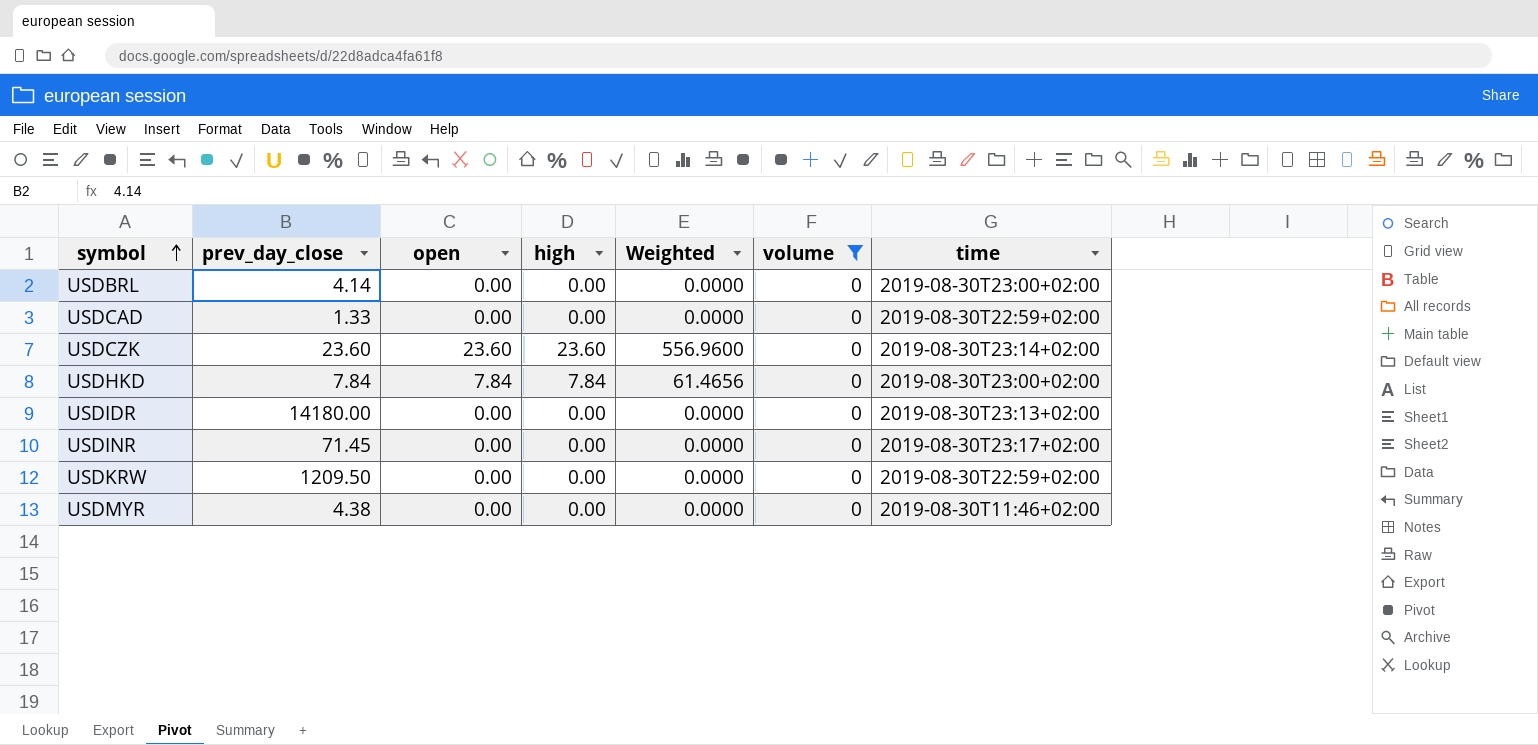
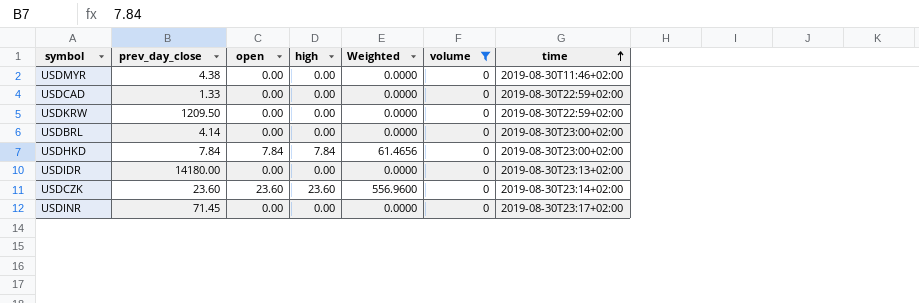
row order: symbol ascending -> time ascending

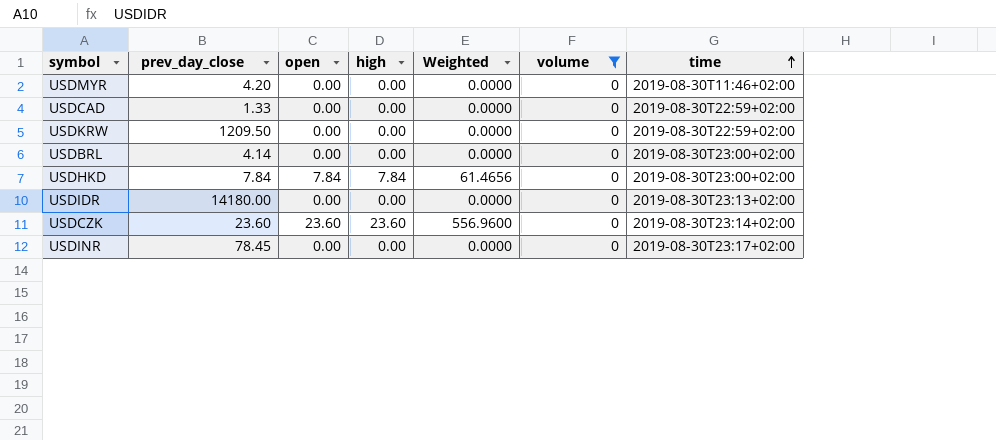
USDMYR | prev_day_close: 4.38 -> 4.20
USDINR | prev_day_close: 71.45 -> 78.45

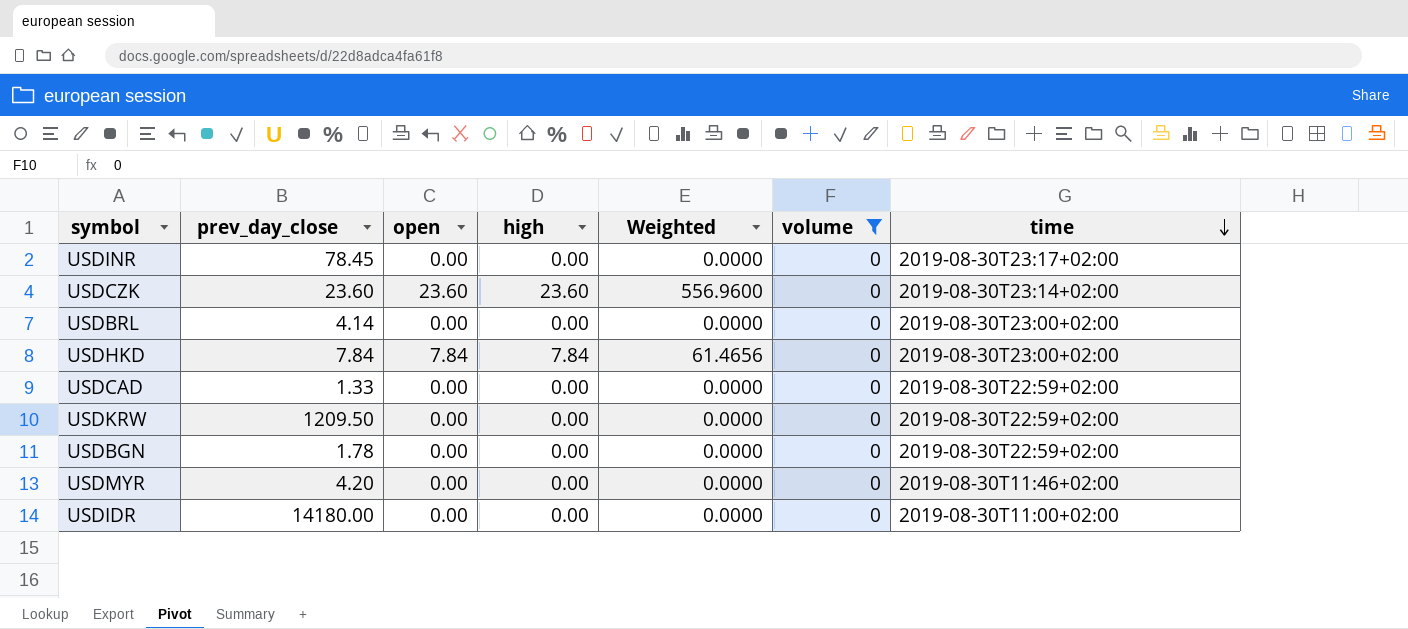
row order: time ascending -> time descending
row USDBGN: none -> 1.78 | 0.00 | 0.00 | 0.0000 | 0 | 2019-08-30T22:59+02:00
USDIDR | time: 2019-08-30T23:13+02:00 -> 2019-08-30T11:00+02:00

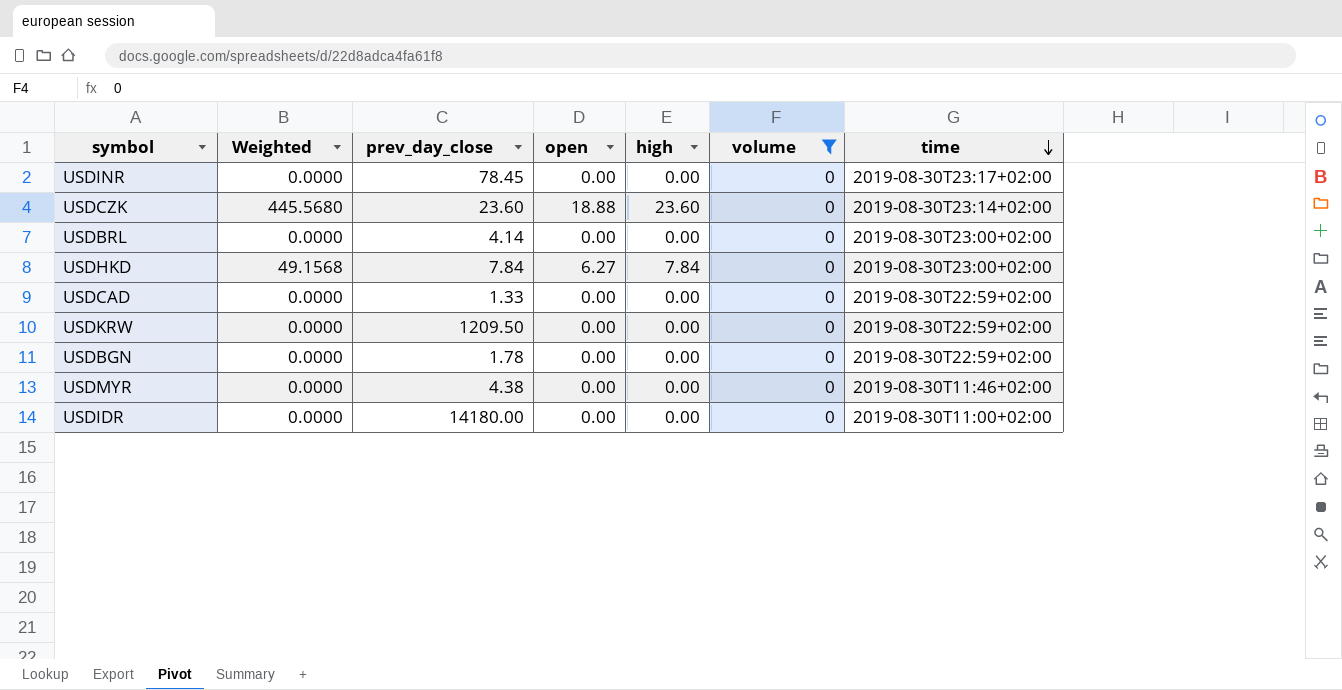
column Weighted | position: 5 -> 2
USDCZK | Weighted: 556.9600 -> 445.5680
USDCZK | open: 23.60 -> 18.88
USDHKD | Weighted: 61.4656 -> 49.1568
USDHKD | open: 7.84 -> 6.27
USDMYR | prev_day_close: 4.20 -> 4.38

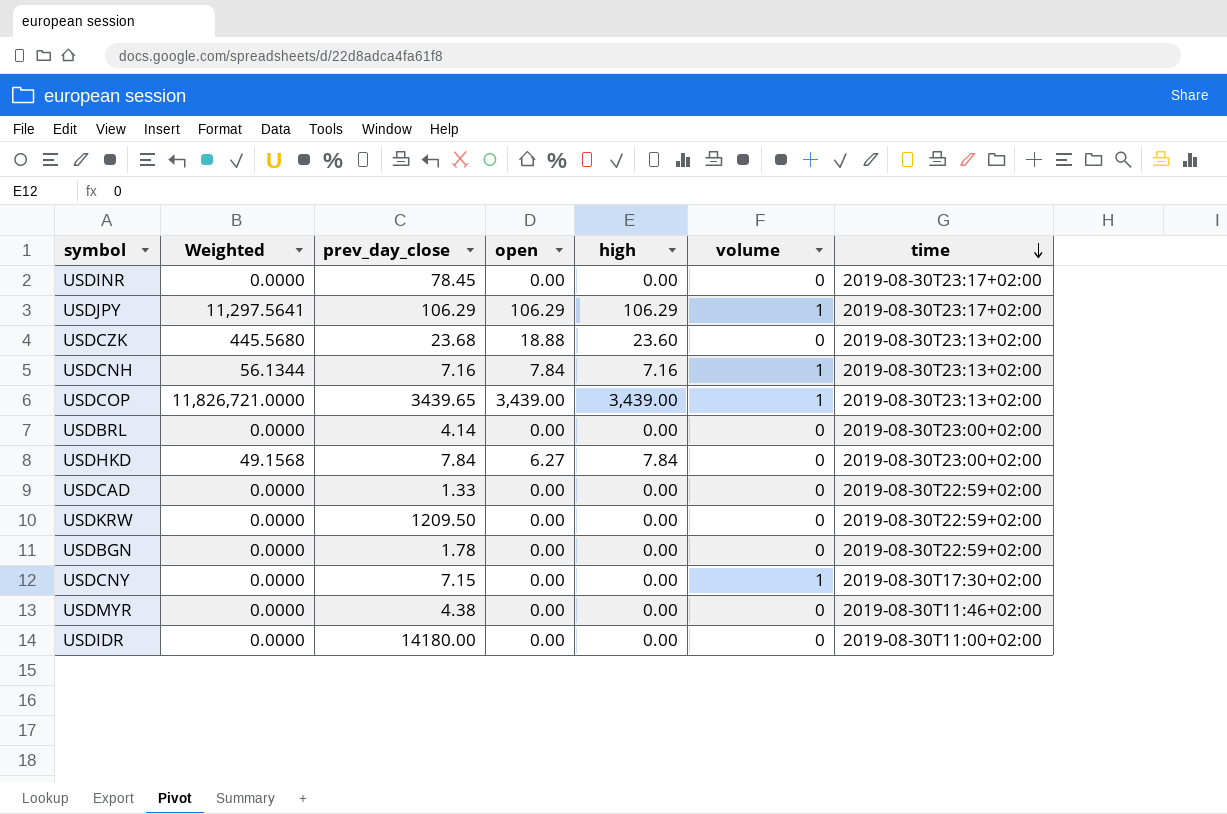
filter: volume = 0 -> none
USDCZK | prev_day_close: 23.60 -> 23.68
USDCZK | time: 2019-08-30T23:14+02:00 -> 2019-08-30T23:13+02:00

